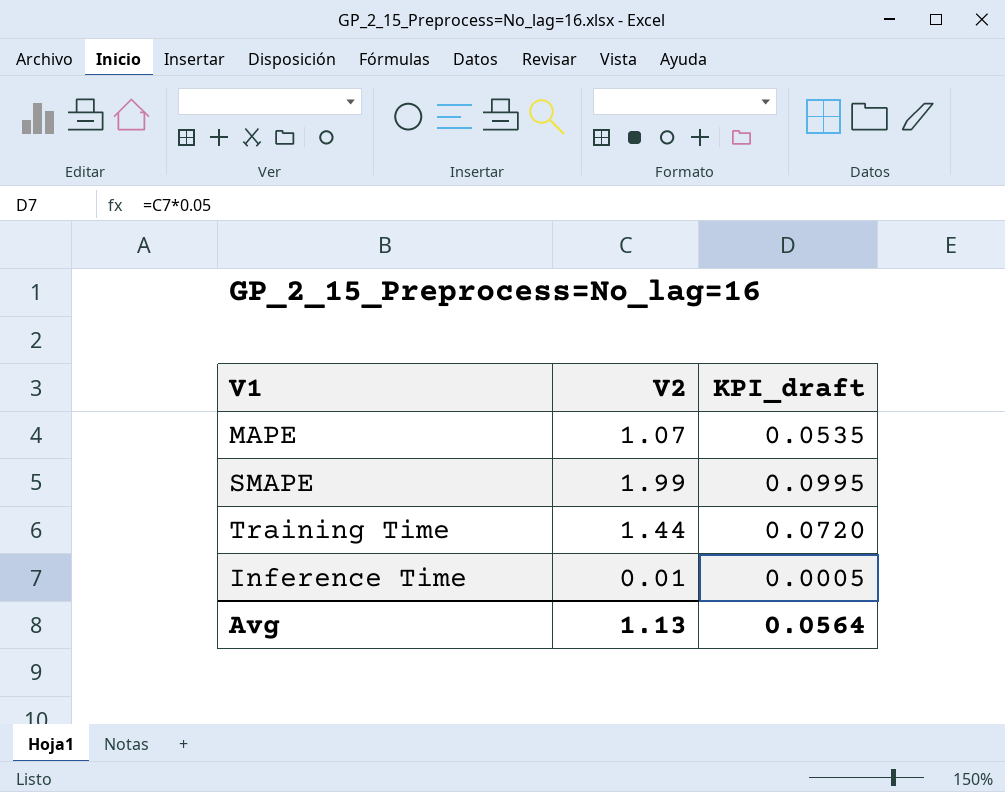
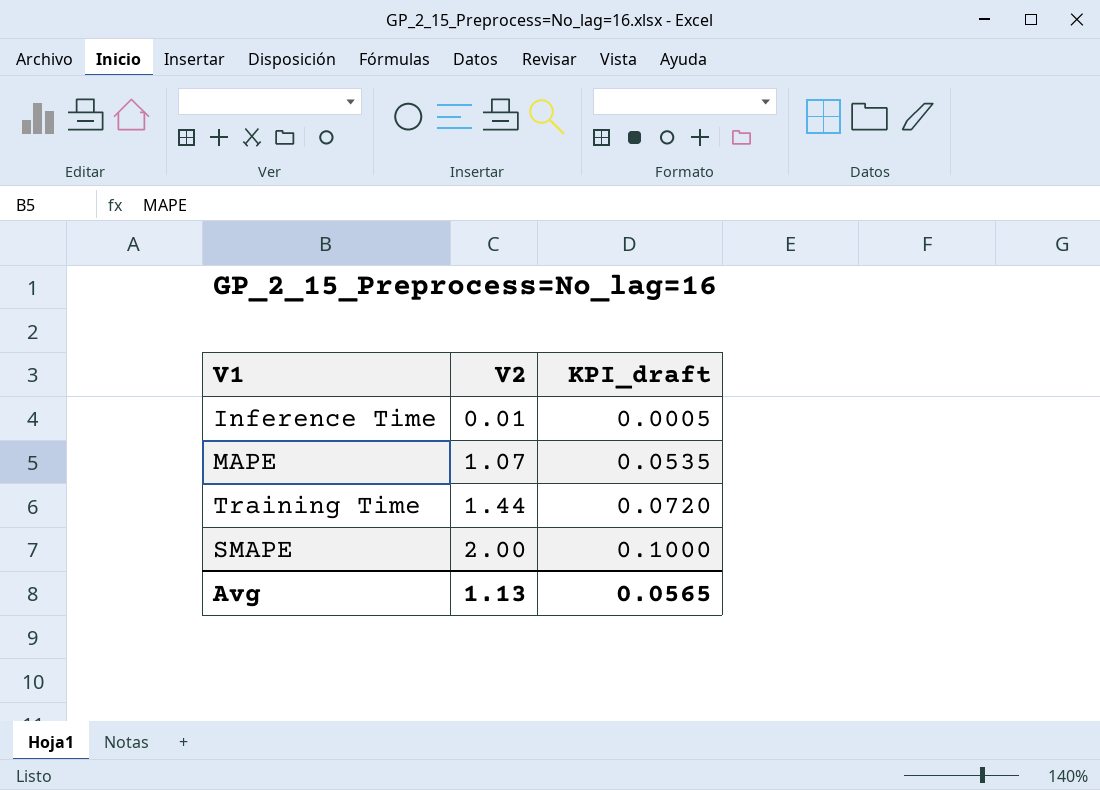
row order: none -> V2 ascending
SMAPE | V2: 1.99 -> 2.00
SMAPE | KPI_draft: 0.0995 -> 0.1000
Avg | KPI_draft: 0.0564 -> 0.0565

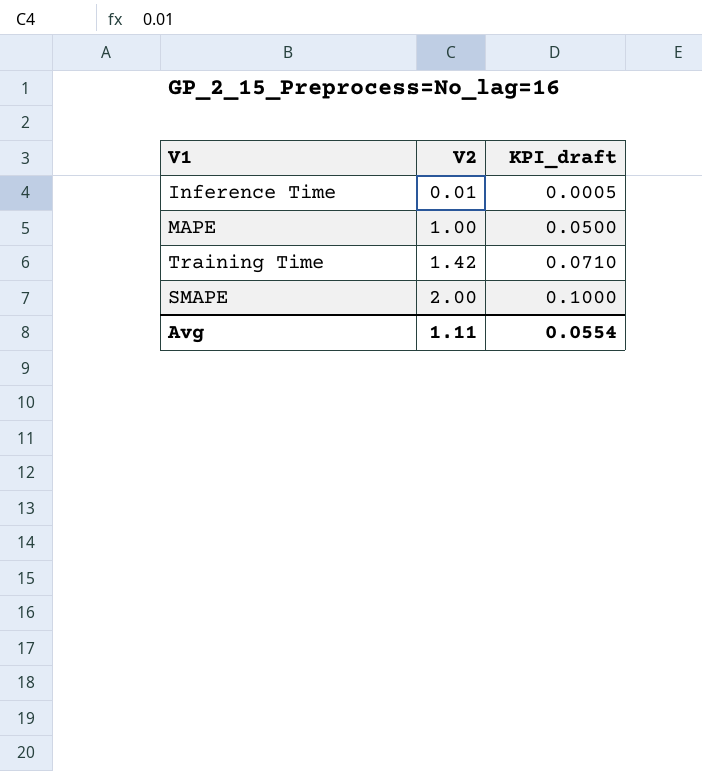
MAPE | V2: 1.07 -> 1.00
MAPE | KPI_draft: 0.0535 -> 0.0500
Training Time | V2: 1.44 -> 1.42
Training Time | KPI_draft: 0.0720 -> 0.0710
Avg | V2: 1.13 -> 1.11
Avg | KPI_draft: 0.0565 -> 0.0554

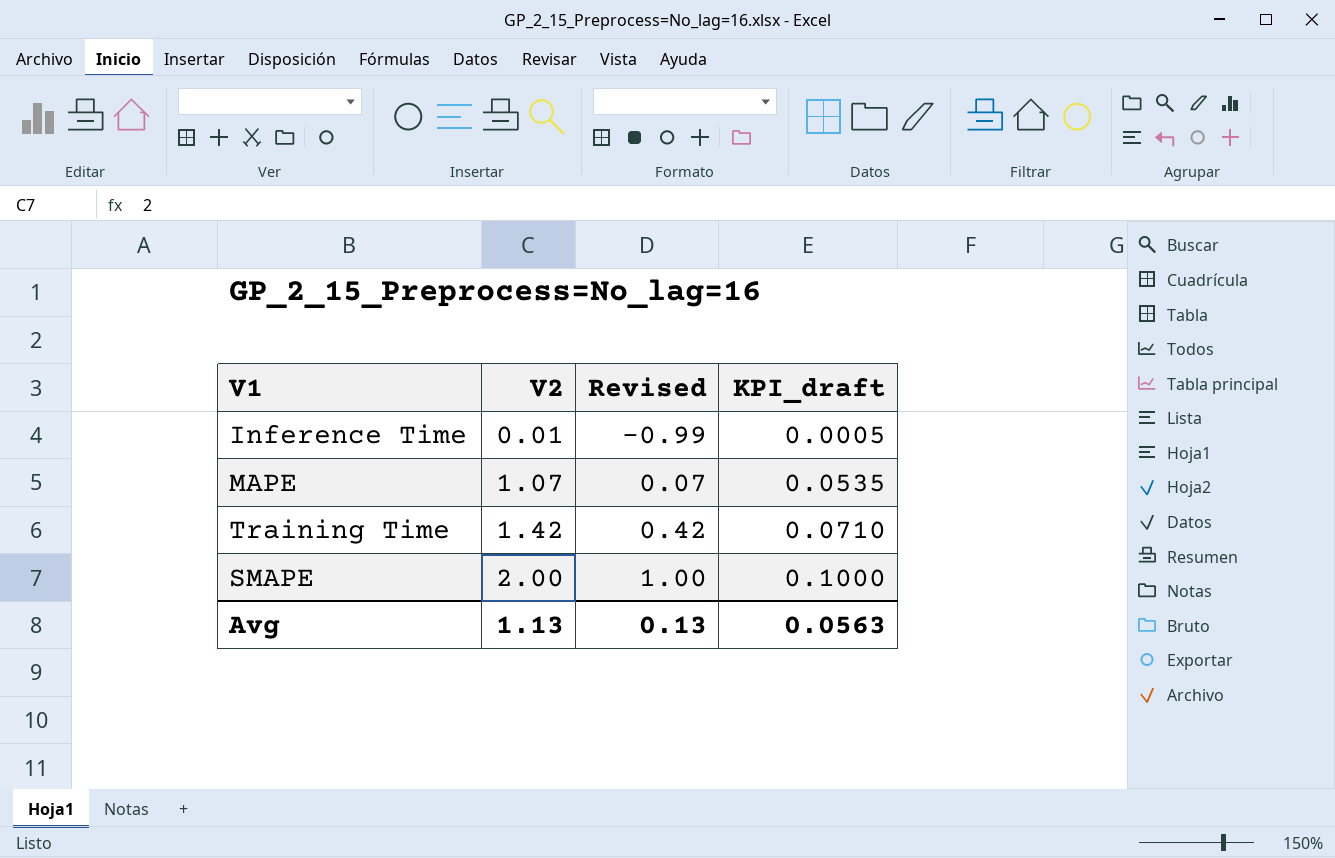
column Revised | formula: none -> [V2] - 1
MAPE | V2: 1.00 -> 1.07
MAPE | KPI_draft: 0.0500 -> 0.0535
Avg | V2: 1.11 -> 1.13
Avg | KPI_draft: 0.0554 -> 0.0563

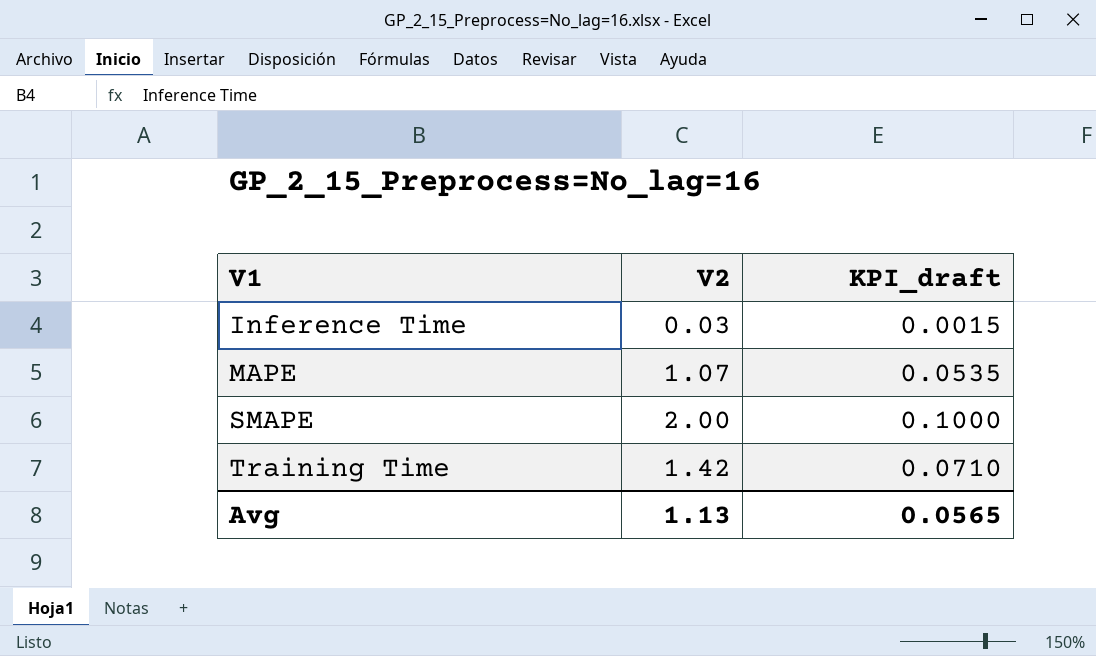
row order: V2 ascending -> V1 ascending
column Revised | formula: [V2] - 1 -> none
Inference Time | V2: 0.01 -> 0.03
Inference Time | KPI_draft: 0.0005 -> 0.0015
Avg | KPI_draft: 0.0563 -> 0.0565

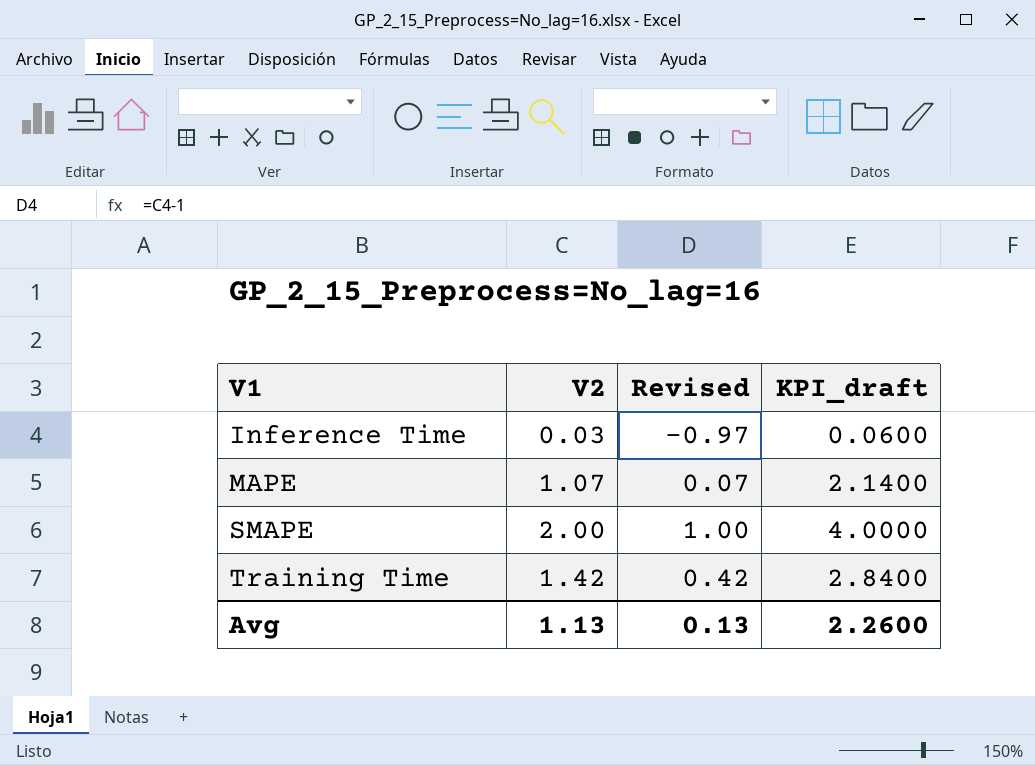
column Revised | formula: none -> [V2] - 1
column KPI_draft | formula: [V2] * 0.05 -> [V2] * 2
Avg | KPI_draft: 0.0565 -> 2.2600

